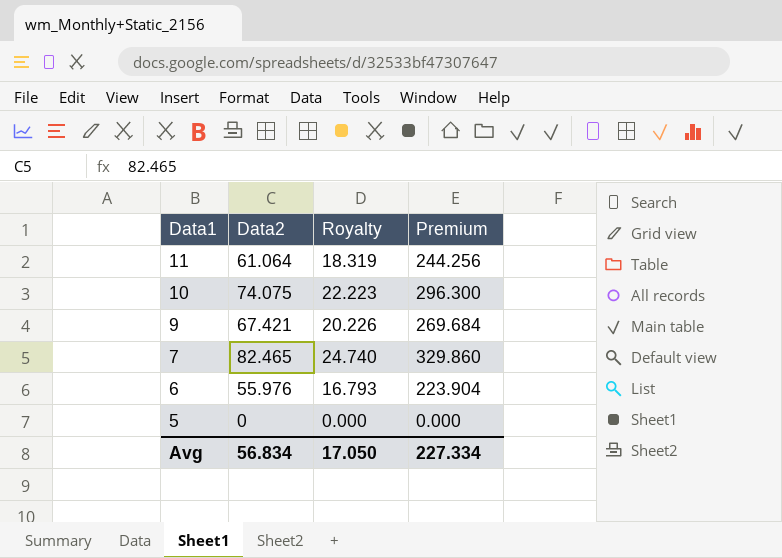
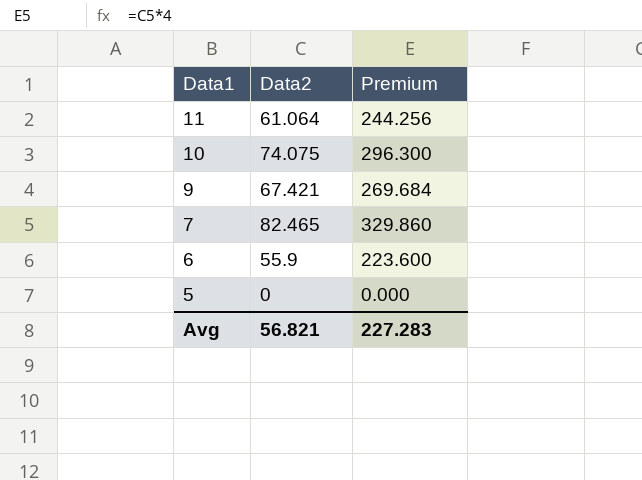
column Royalty | formula: [Data2] * 0.3 -> none
6 | Data2: 55.976 -> 55.9
6 | Premium: 223.904 -> 223.600
Avg | Data2: 56.834 -> 56.821
Avg | Premium: 227.334 -> 227.283

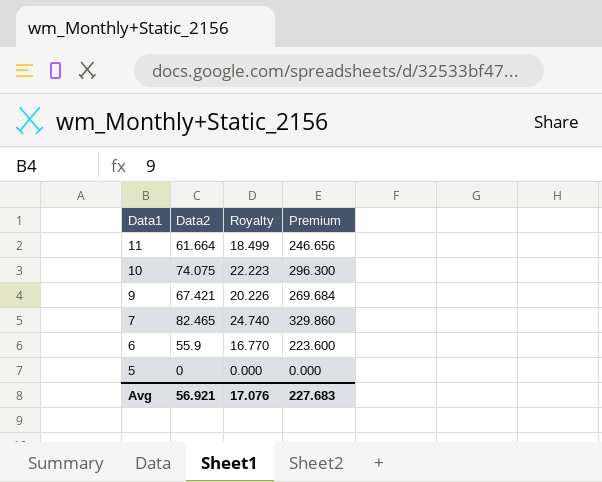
column Royalty | formula: none -> [Data2] * 0.3
11 | Data2: 61.064 -> 61.664
11 | Premium: 244.256 -> 246.656
Avg | Data2: 56.821 -> 56.921
Avg | Premium: 227.283 -> 227.683

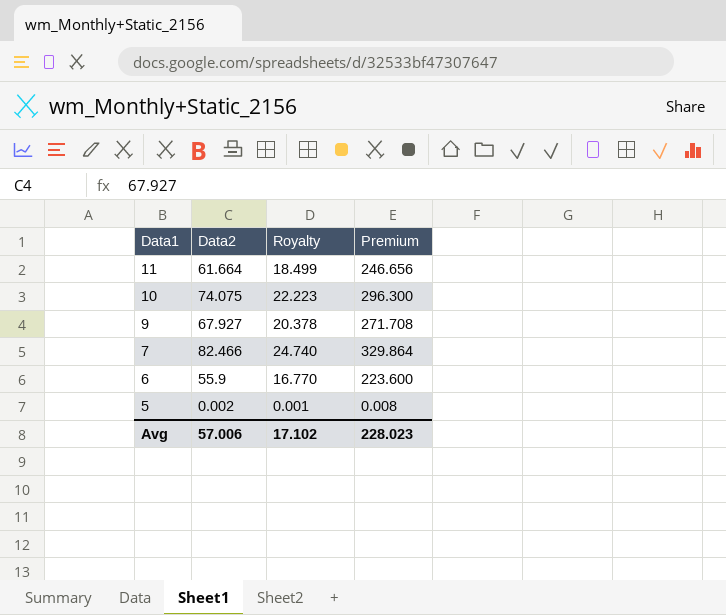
9 | Data2: 67.421 -> 67.927
9 | Royalty: 20.226 -> 20.378
9 | Premium: 269.684 -> 271.708
7 | Data2: 82.465 -> 82.466
7 | Premium: 329.860 -> 329.864
5 | Data2: 0 -> 0.002
5 | Royalty: 0.000 -> 0.001
5 | Premium: 0.000 -> 0.008
Avg | Data2: 56.921 -> 57.006
Avg | Royalty: 17.076 -> 17.102
Avg | Premium: 227.683 -> 228.023

